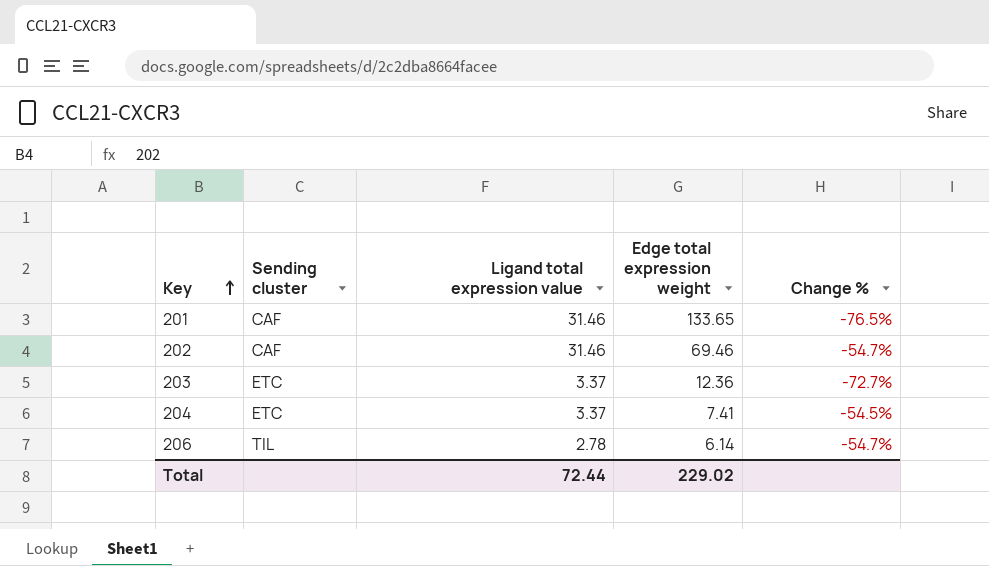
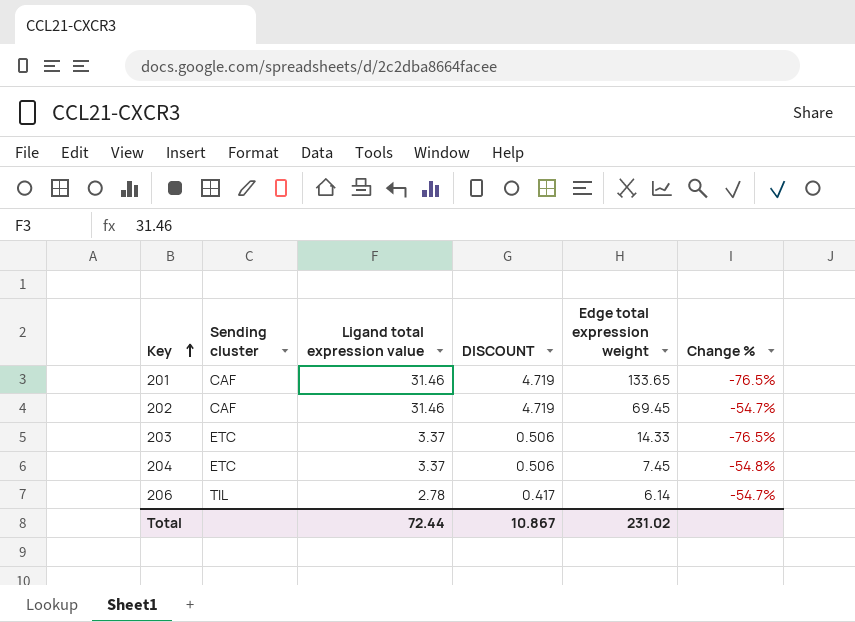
column DISCOUNT | formula: none -> [Ligand total expression value] * 0.15
202 | Edge total expression weight: 69.46 -> 69.45
203 | Edge total expression weight: 12.36 -> 14.33
203 | Change %: -72.7% -> -76.5%
204 | Edge total expression weight: 7.41 -> 7.45
204 | Change %: -54.5% -> -54.8%
Total | Edge total expression weight: 229.02 -> 231.02

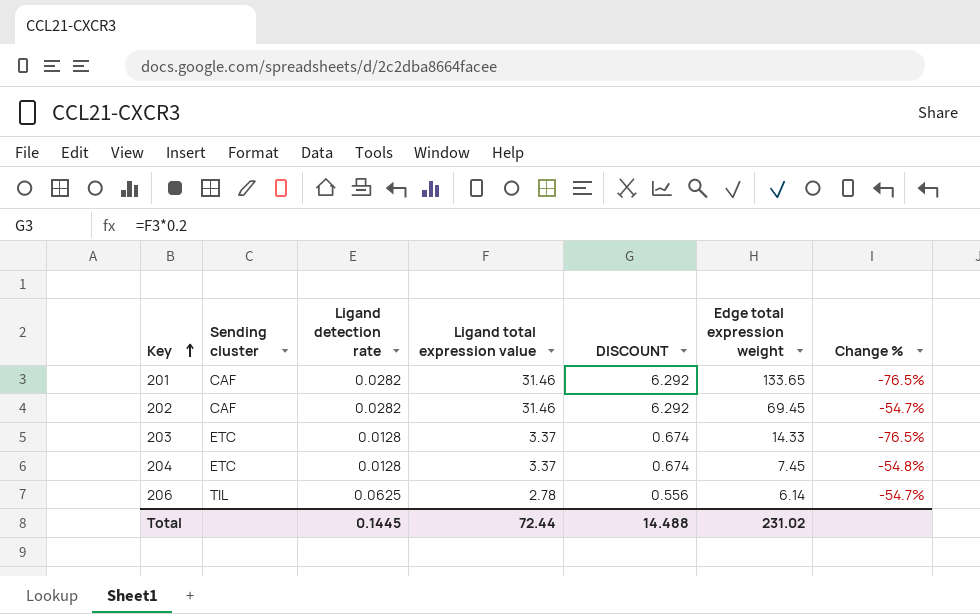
column Ligand detection rate | position: none -> 3
column DISCOUNT | formula: [Ligand total expression value] * 0.15 -> [Ligand total expression value] * 0.2
Total | DISCOUNT: 10.867 -> 14.488

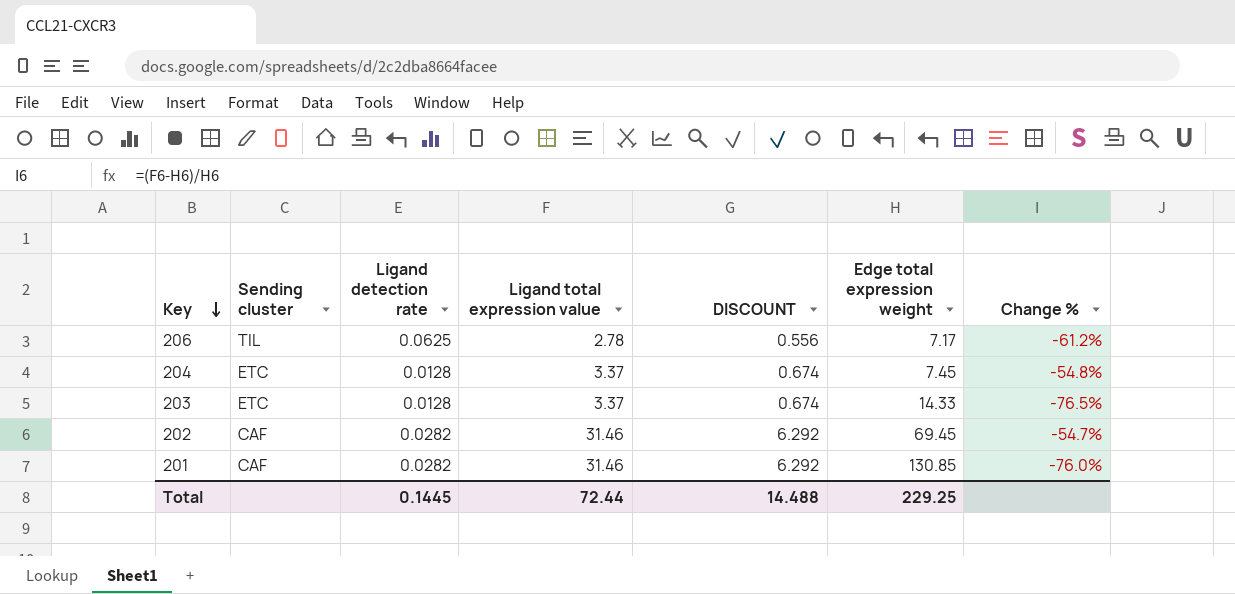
row order: Key ascending -> Key descending
206 | Edge total expression weight: 6.14 -> 7.17
206 | Change %: -54.7% -> -61.2%
201 | Edge total expression weight: 133.65 -> 130.85
201 | Change %: -76.5% -> -76.0%
Total | Edge total expression weight: 231.02 -> 229.25

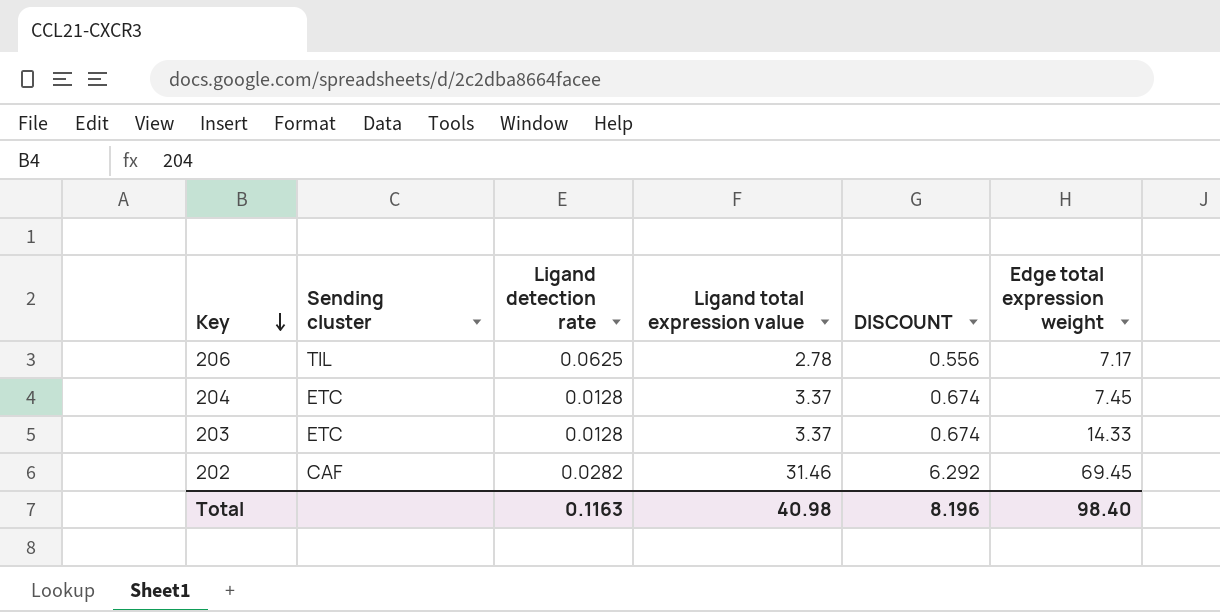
column Change % | formula: ([Ligand total expression value] - [Edge total expression weight]) / [Edge total expression weight] -> none
row 201: CAF | 0.0282 | 31.46 | 6.292 | 130.85 | -76.0% -> none
Total | Ligand detection rate: 0.1445 -> 0.1163
Total | Ligand total expression value: 72.44 -> 40.98
Total | DISCOUNT: 14.488 -> 8.196
Total | Edge total expression weight: 229.25 -> 98.40

